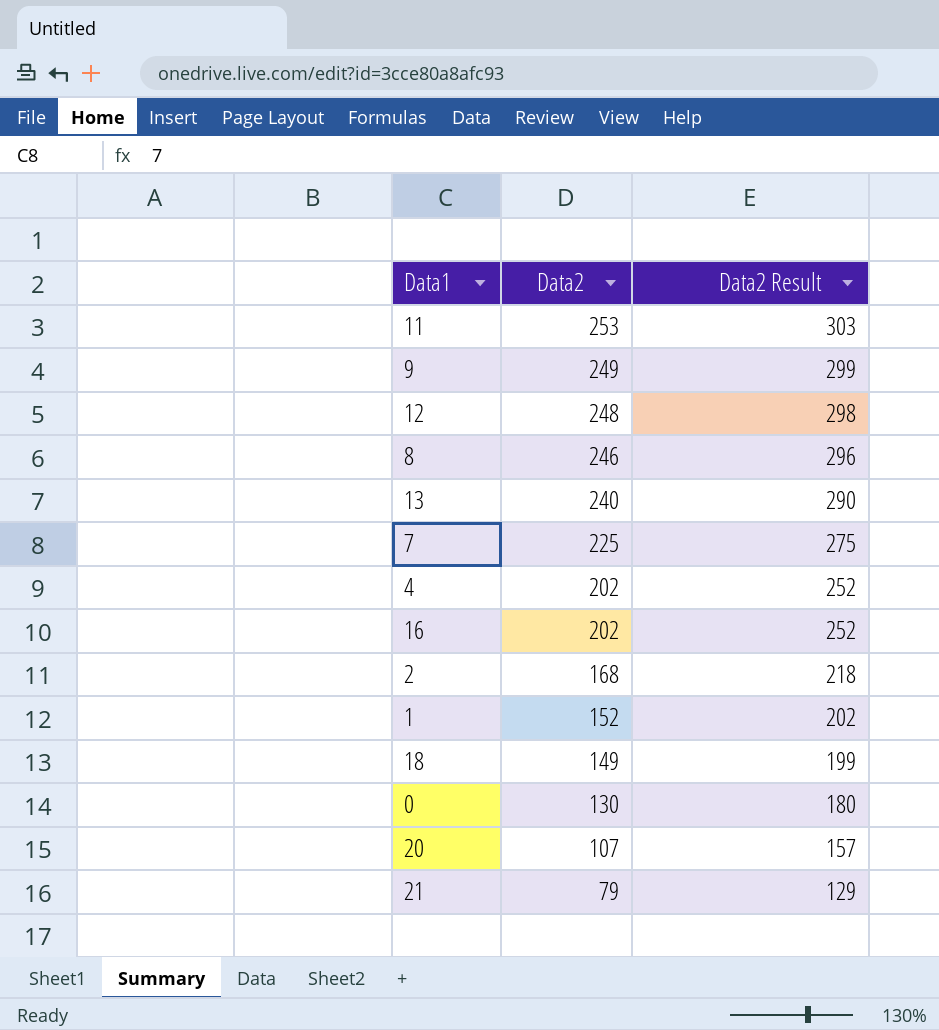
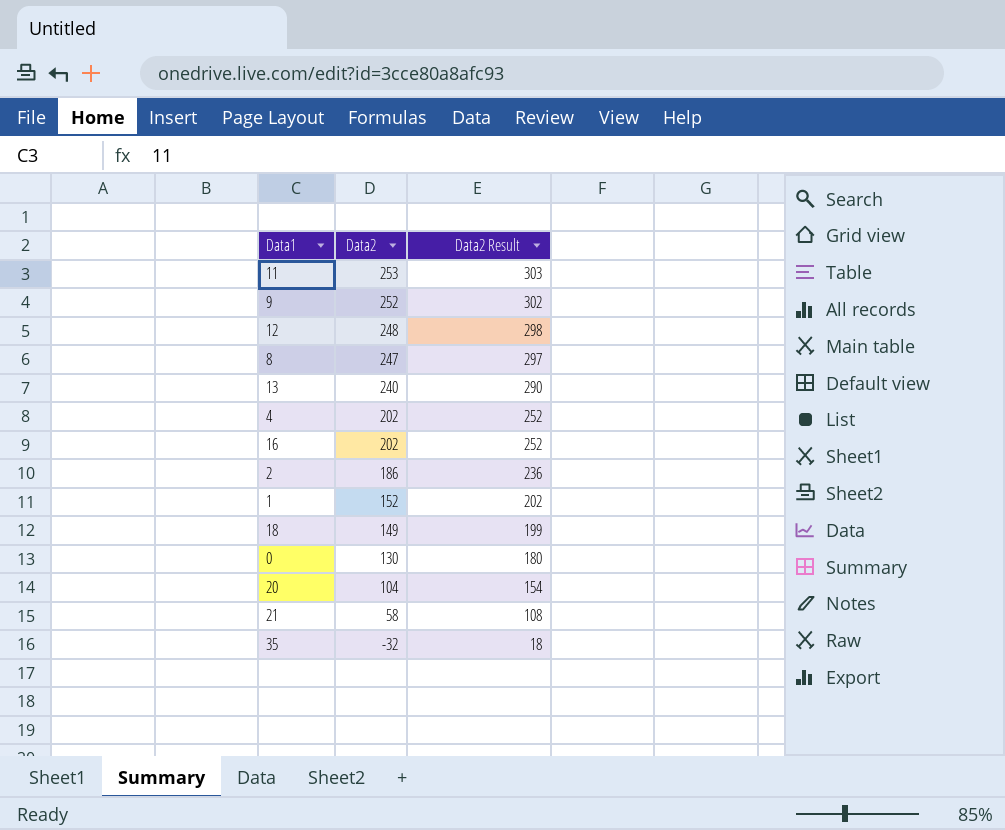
row 7: 225 | 275 -> none
9 | Data2: 249 -> 252
9 | Data2 Result: 299 -> 302
8 | Data2: 246 -> 247
8 | Data2 Result: 296 -> 297
2 | Data2: 168 -> 186
2 | Data2 Result: 218 -> 236
20 | Data2: 107 -> 104
20 | Data2 Result: 157 -> 154
21 | Data2: 79 -> 58
21 | Data2 Result: 129 -> 108
row 35: none -> -32 | 18

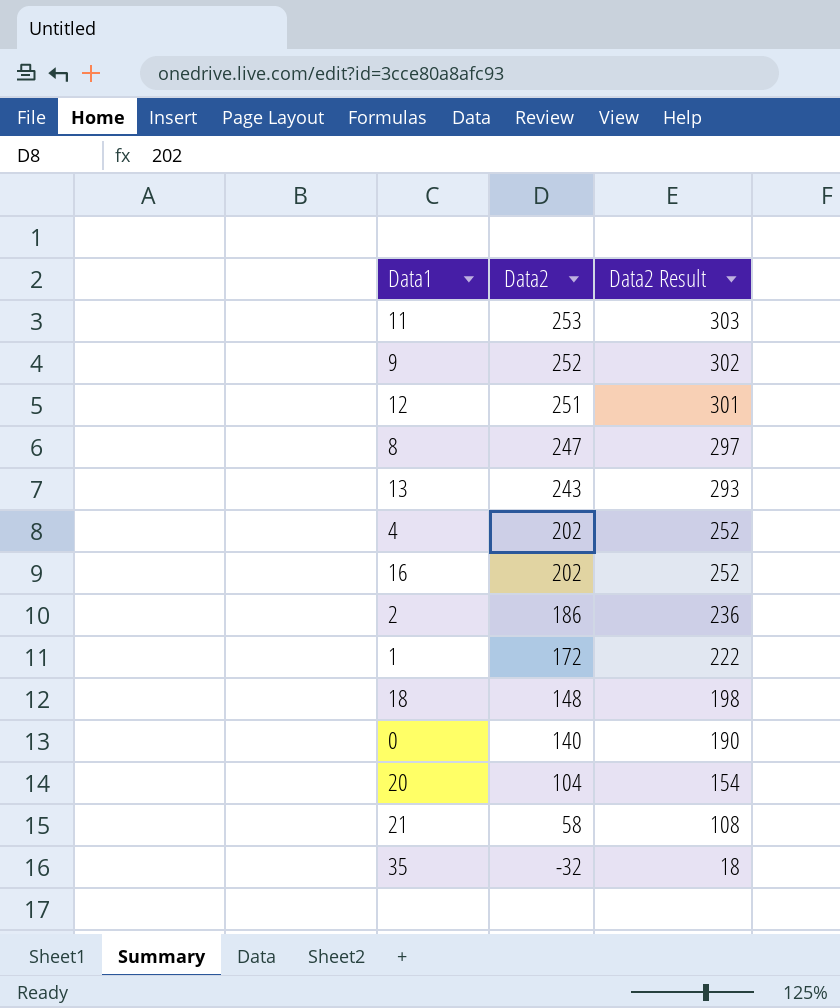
12 | Data2: 248 -> 251
12 | Data2 Result: 298 -> 301
13 | Data2: 240 -> 243
13 | Data2 Result: 290 -> 293
1 | Data2: 152 -> 172
1 | Data2 Result: 202 -> 222
18 | Data2: 149 -> 148
18 | Data2 Result: 199 -> 198
0 | Data2: 130 -> 140
0 | Data2 Result: 180 -> 190

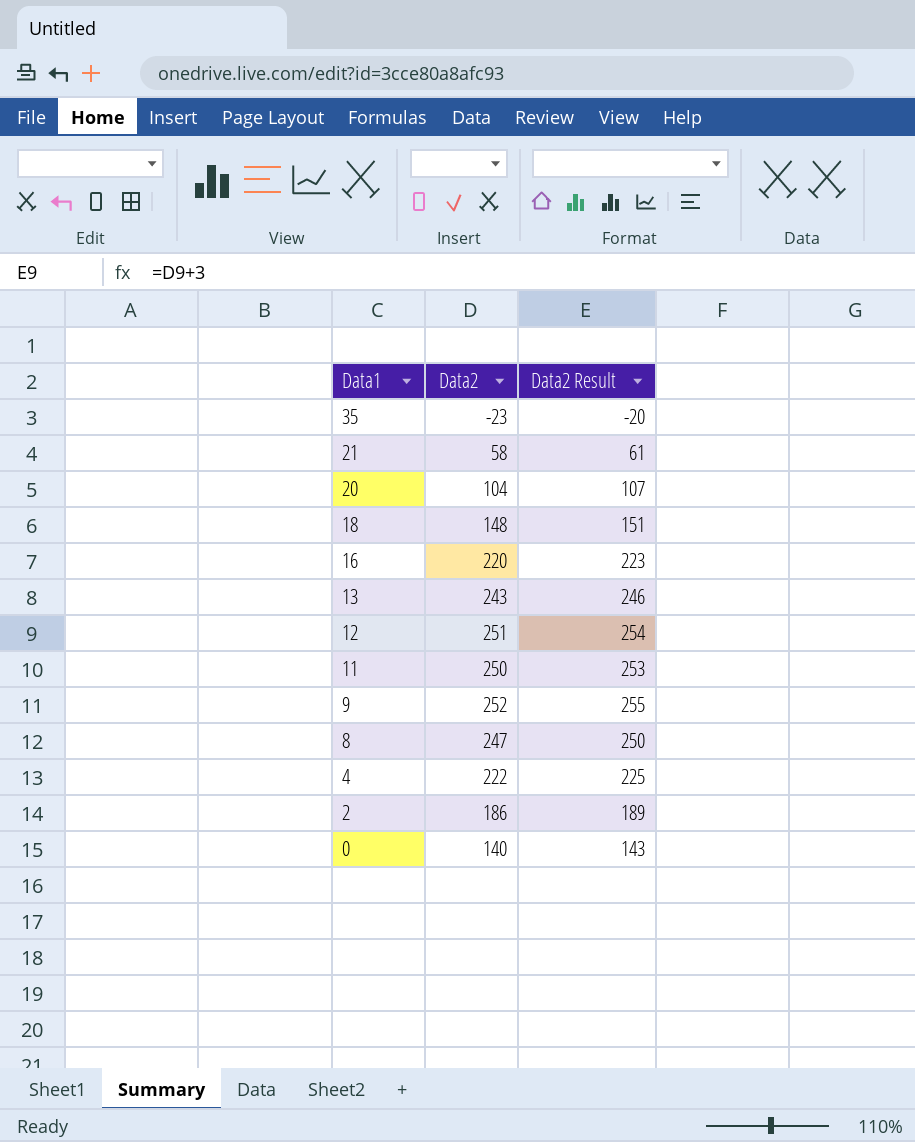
row order: Data2 descending -> Data1 descending
column Data2 Result | formula: [Data2] + 50 -> [Data2] + 3
row 1: 172 | 222 -> none
35 | Data2: -32 -> -23
16 | Data2: 202 -> 220
11 | Data2: 253 -> 250
4 | Data2: 202 -> 222

